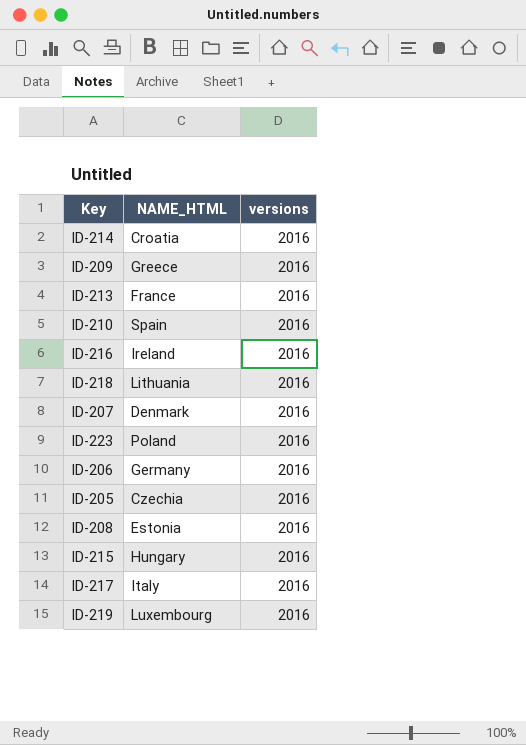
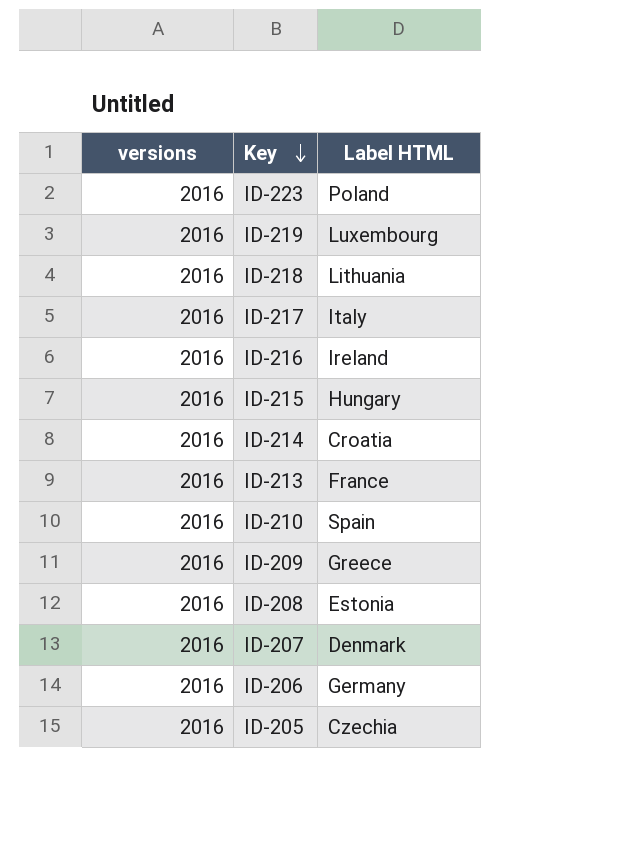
row order: none -> Key descending
column versions | position: 3 -> 1
column name: NAME_HTML -> Label HTML

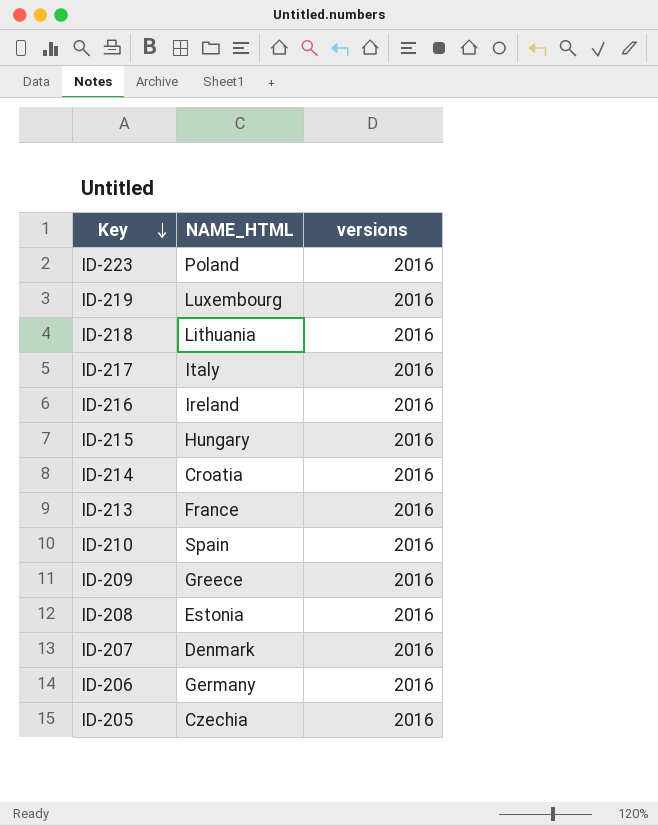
column name: Label HTML -> NAME_HTML
column versions | position: 1 -> 3

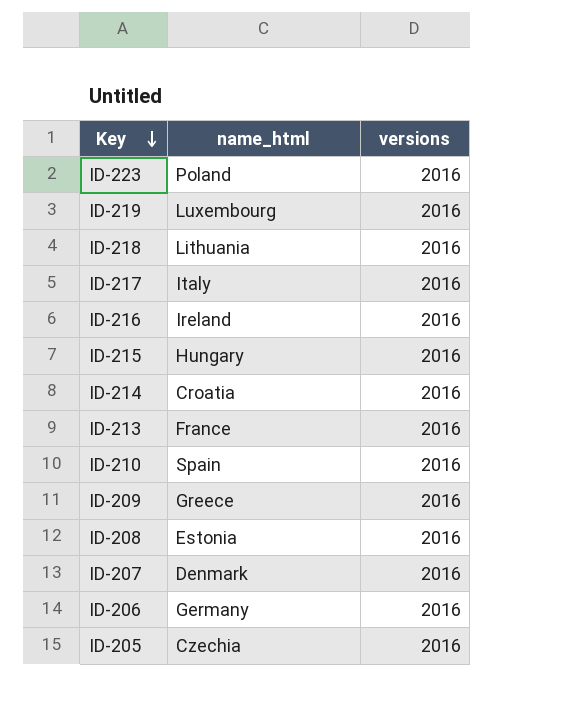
column name: NAME_HTML -> name_html

